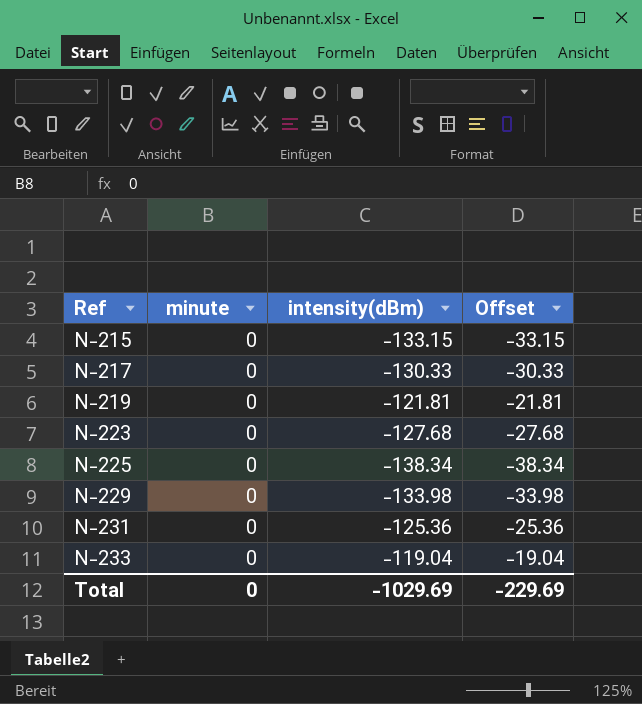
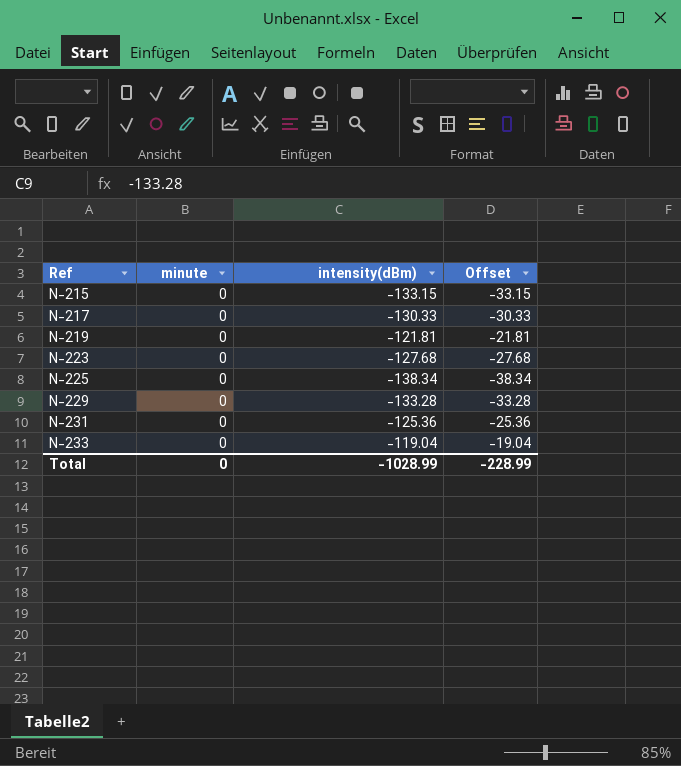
N-229 | intensity(dBm): -133.98 -> -133.28
N-229 | Offset: -33.98 -> -33.28
Total | intensity(dBm): -1029.69 -> -1028.99
Total | Offset: -229.69 -> -228.99

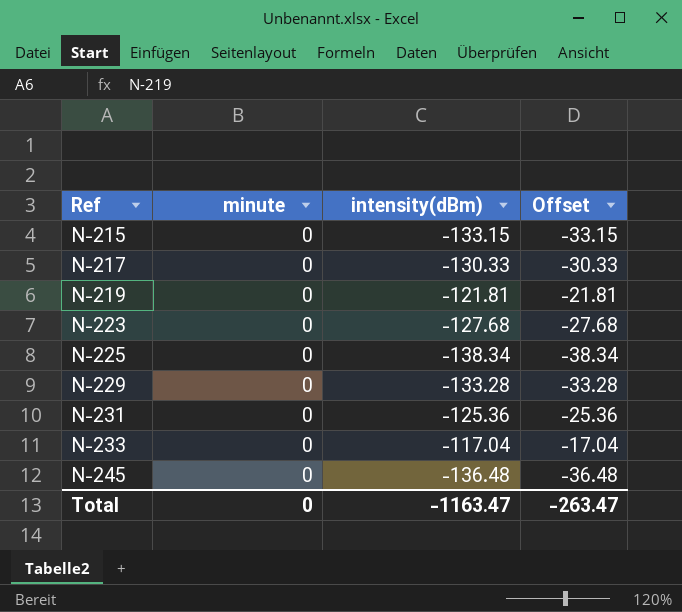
N-233 | intensity(dBm): -119.04 -> -117.04
N-233 | Offset: -19.04 -> -17.04
row N-245: none -> 0 | -136.48 | -36.48
Total | intensity(dBm): -1028.99 -> -1163.47
Total | Offset: -228.99 -> -263.47

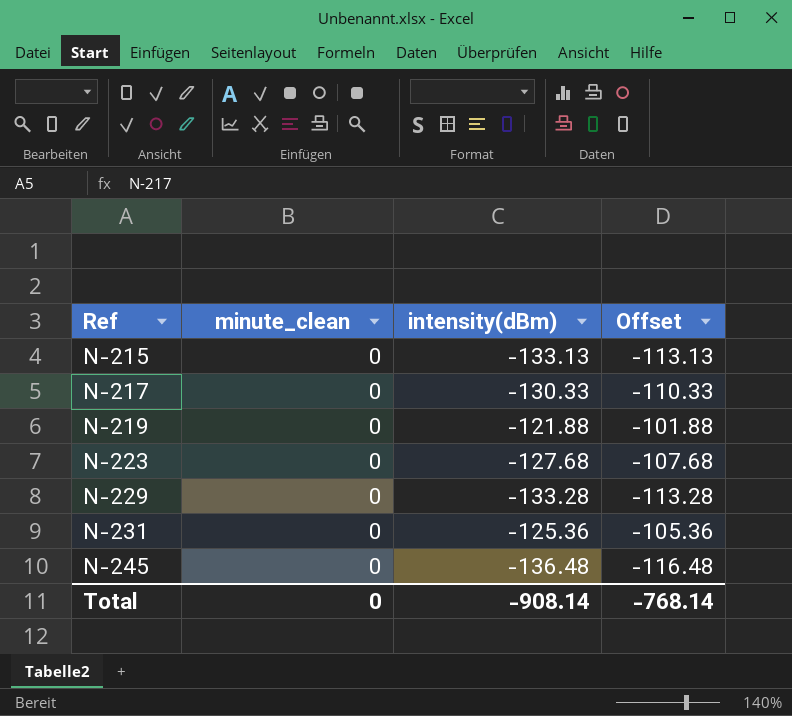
column name: minute -> minute_clean
column Offset | formula: [intensity(dBm)] + 100 -> [intensity(dBm)] + 20
row N-225: 0 | -138.34 | -38.34 -> none
row N-233: 0 | -117.04 | -17.04 -> none
N-215 | intensity(dBm): -133.15 -> -133.13
N-219 | intensity(dBm): -121.81 -> -121.88
Total | intensity(dBm): -1163.47 -> -908.14
Total | Offset: -263.47 -> -768.14

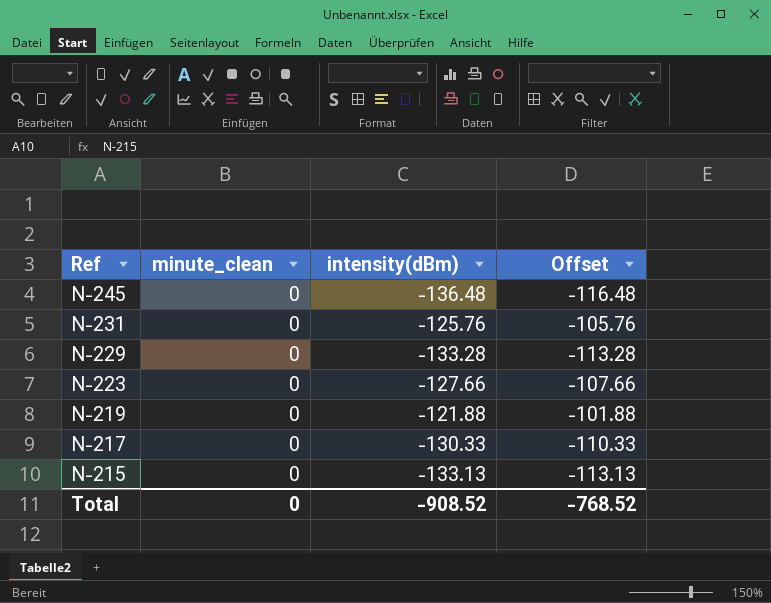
row order: Ref ascending -> Ref descending
N-231 | intensity(dBm): -125.36 -> -125.76
N-231 | Offset: -105.36 -> -105.76
N-223 | intensity(dBm): -127.68 -> -127.66
N-223 | Offset: -107.68 -> -107.66
Total | intensity(dBm): -908.14 -> -908.52
Total | Offset: -768.14 -> -768.52

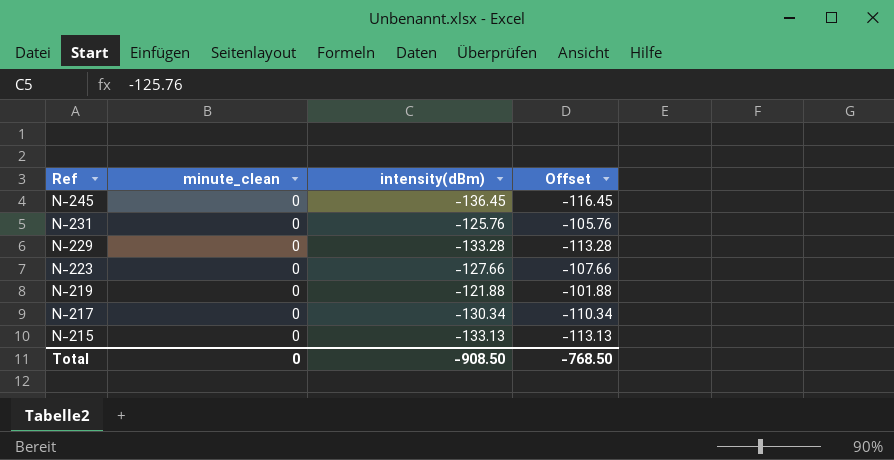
N-245 | intensity(dBm): -136.48 -> -136.45
N-245 | Offset: -116.48 -> -116.45
N-217 | intensity(dBm): -130.33 -> -130.34
N-217 | Offset: -110.33 -> -110.34
Total | intensity(dBm): -908.52 -> -908.50
Total | Offset: -768.52 -> -768.50

